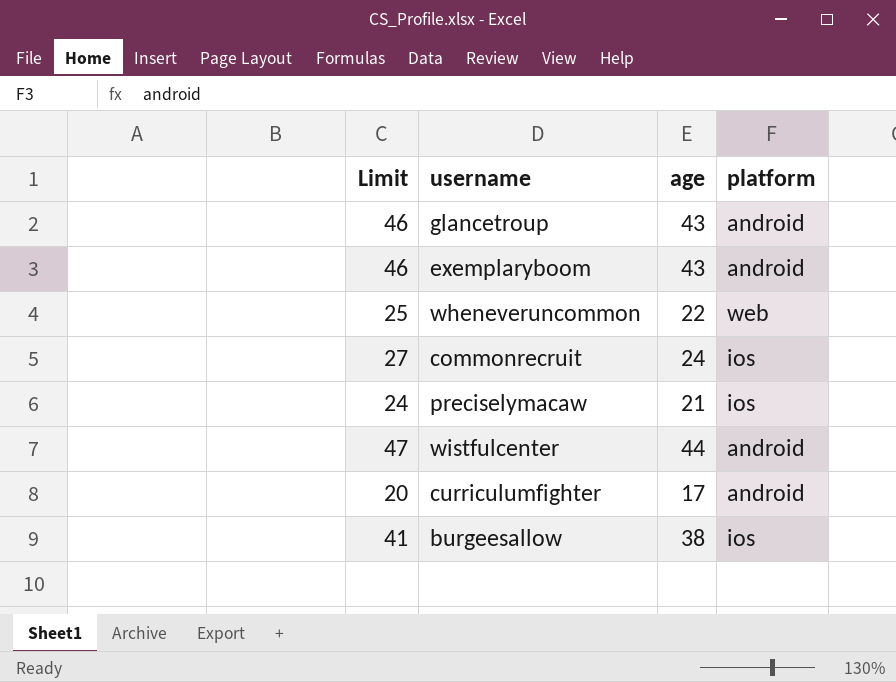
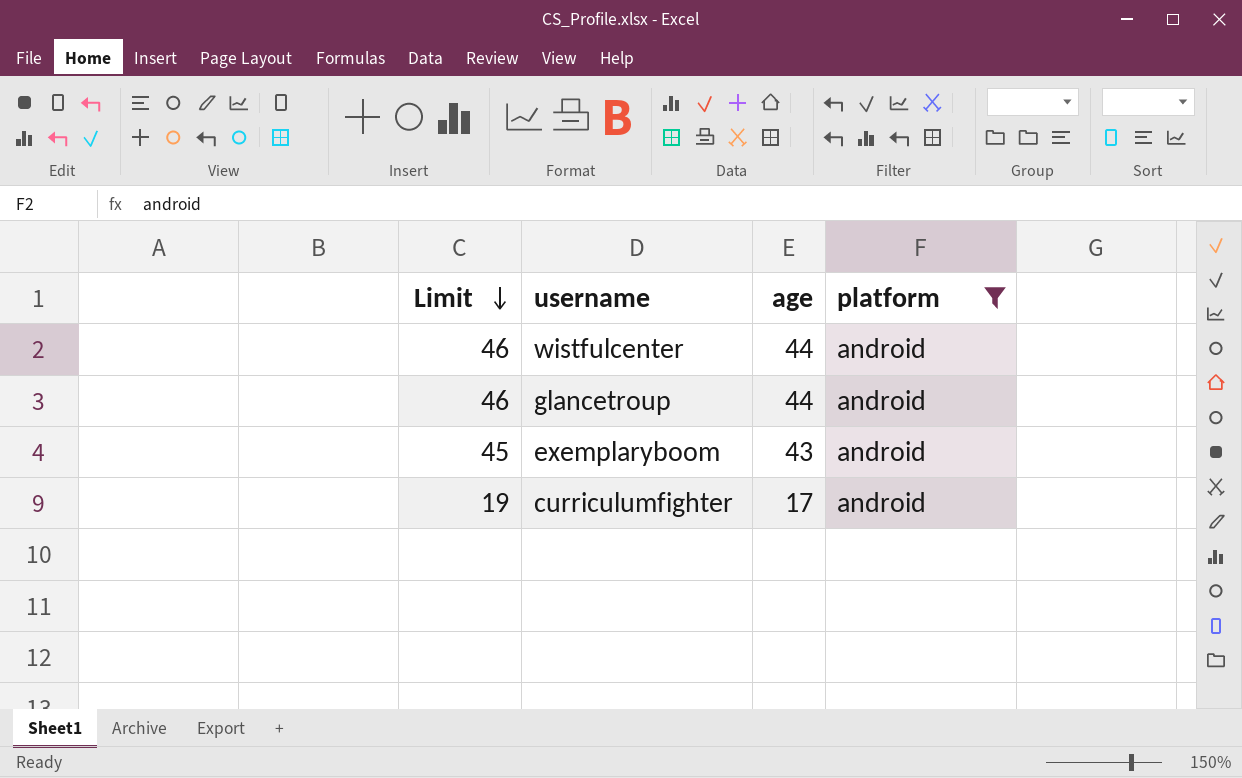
filter: none -> platform = android
row order: none -> Limit descending
column Limit | formula: [age] + 3 -> [age] + 2
glancetroup | age: 43 -> 44

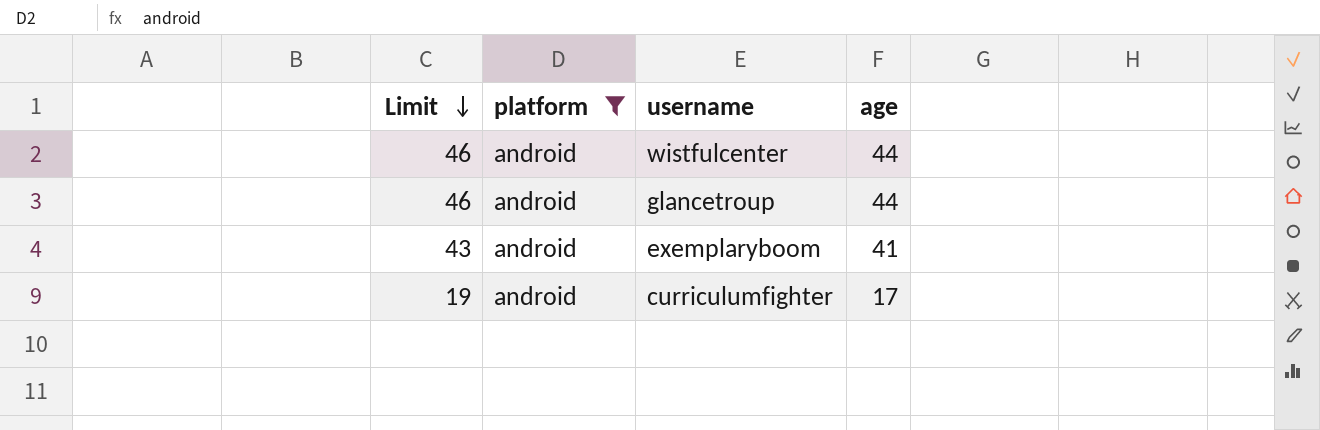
column platform | position: 4 -> 2
exemplaryboom | Limit: 45 -> 43
exemplaryboom | age: 43 -> 41

